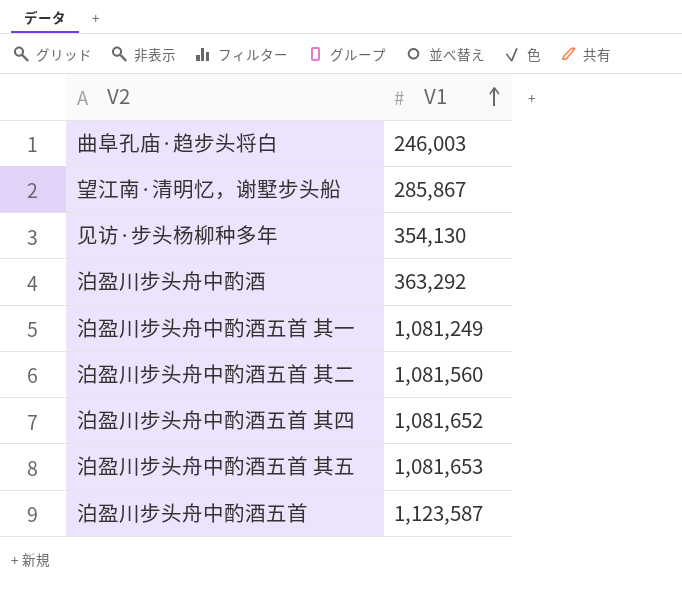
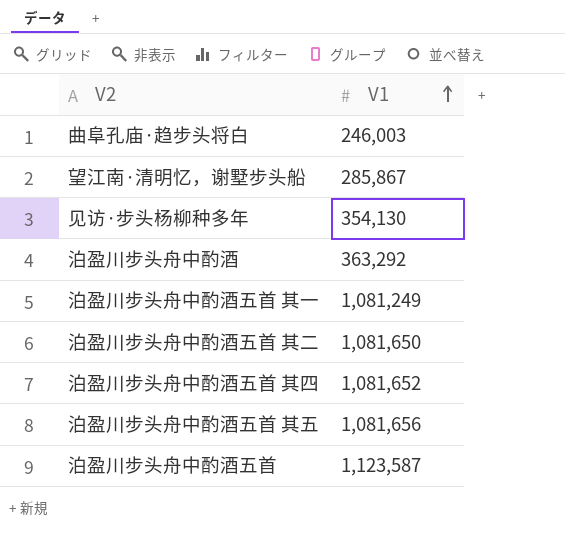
泊盈川步头舟中酌酒五首 其二 | V1: 1,081,560 -> 1,081,650
泊盈川步头舟中酌酒五首 其五 | V1: 1,081,653 -> 1,081,656

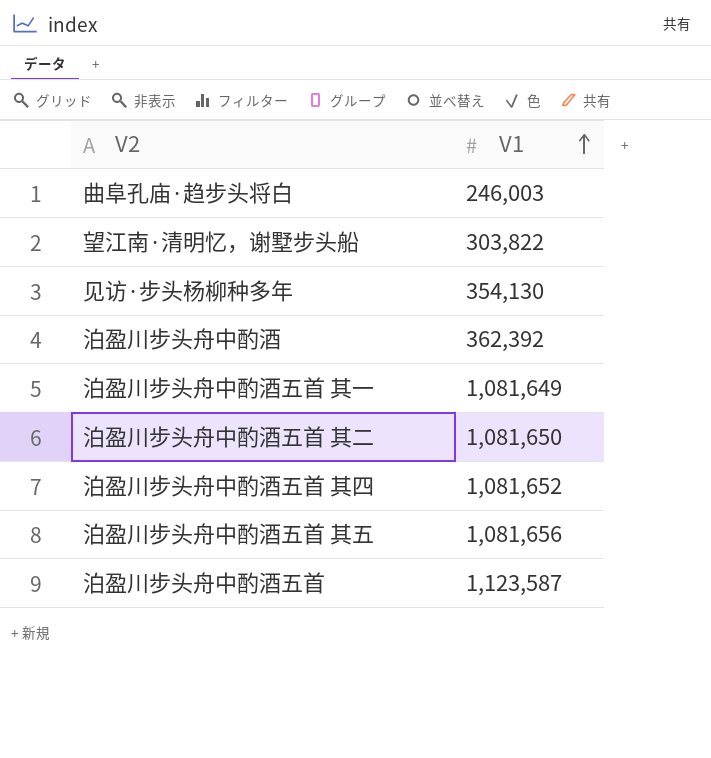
望江南·清明忆，谢墅步头船 | V1: 285,867 -> 303,822
泊盈川步头舟中酌酒 | V1: 363,292 -> 362,392
泊盈川步头舟中酌酒五首 其一 | V1: 1,081,249 -> 1,081,649

